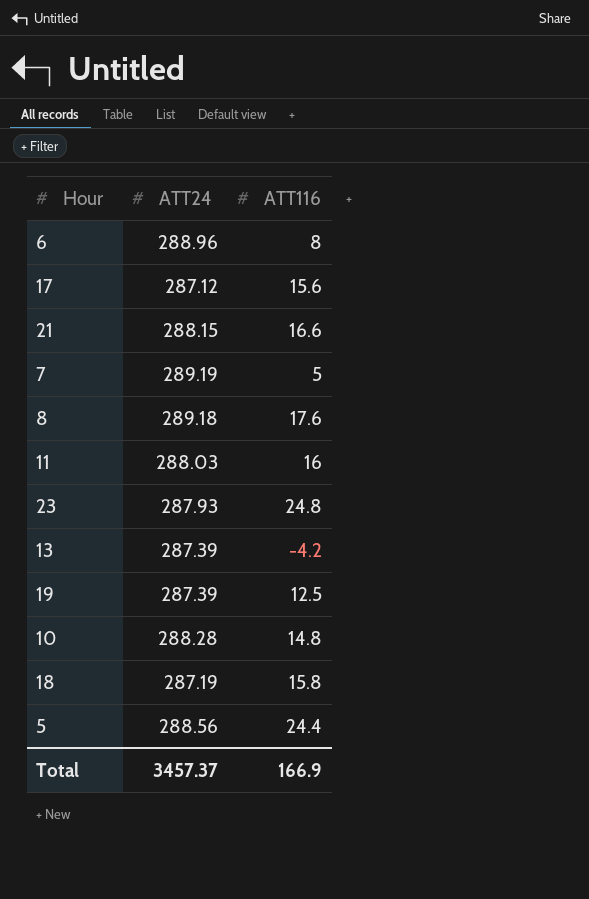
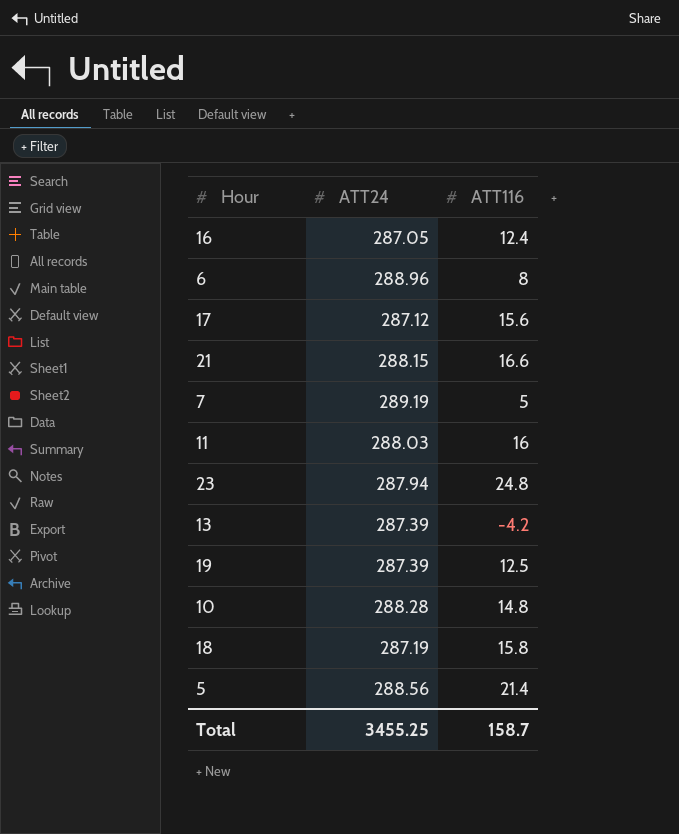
row 8: 289.18 | 17.6 -> none
row 16: none -> 287.05 | 12.4
23 | ATT24: 287.93 -> 287.94
5 | ATT116: 24.4 -> 21.4
Total | ATT24: 3457.37 -> 3455.25
Total | ATT116: 166.9 -> 158.7

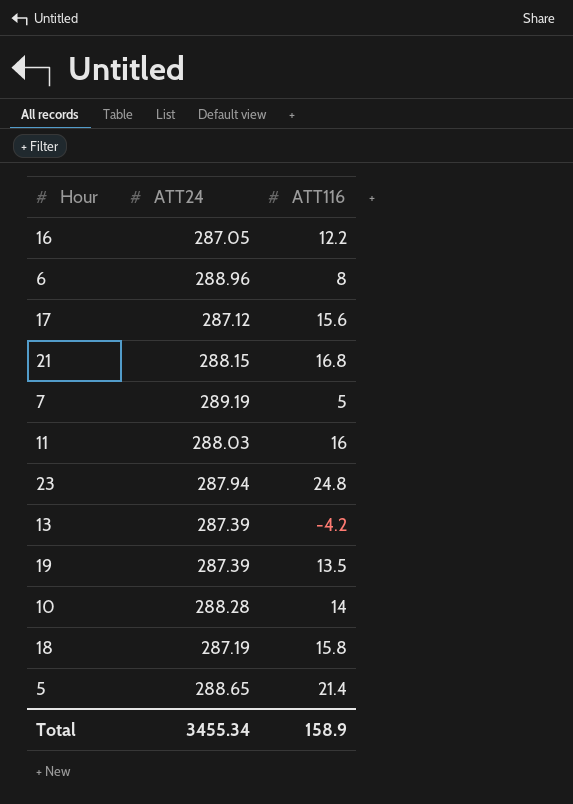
16 | ATT116: 12.4 -> 12.2
21 | ATT116: 16.6 -> 16.8
19 | ATT116: 12.5 -> 13.5
10 | ATT116: 14.8 -> 14
5 | ATT24: 288.56 -> 288.65
Total | ATT24: 3455.25 -> 3455.34
Total | ATT116: 158.7 -> 158.9

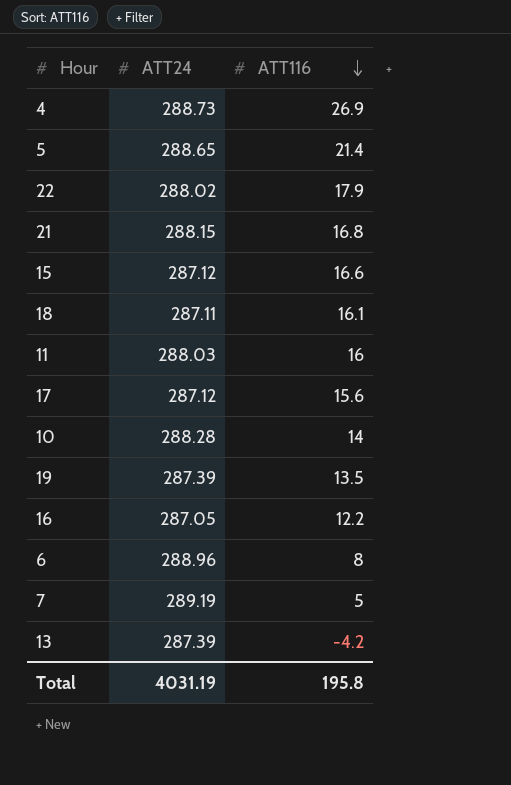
row order: none -> ATT116 descending
row 23: 287.94 | 24.8 -> none
row 4: none -> 288.73 | 26.9
row 22: none -> 288.02 | 17.9
row 15: none -> 287.12 | 16.6
18 | ATT24: 287.19 -> 287.11
18 | ATT116: 15.8 -> 16.1
Total | ATT24: 3455.34 -> 4031.19
Total | ATT116: 158.9 -> 195.8

